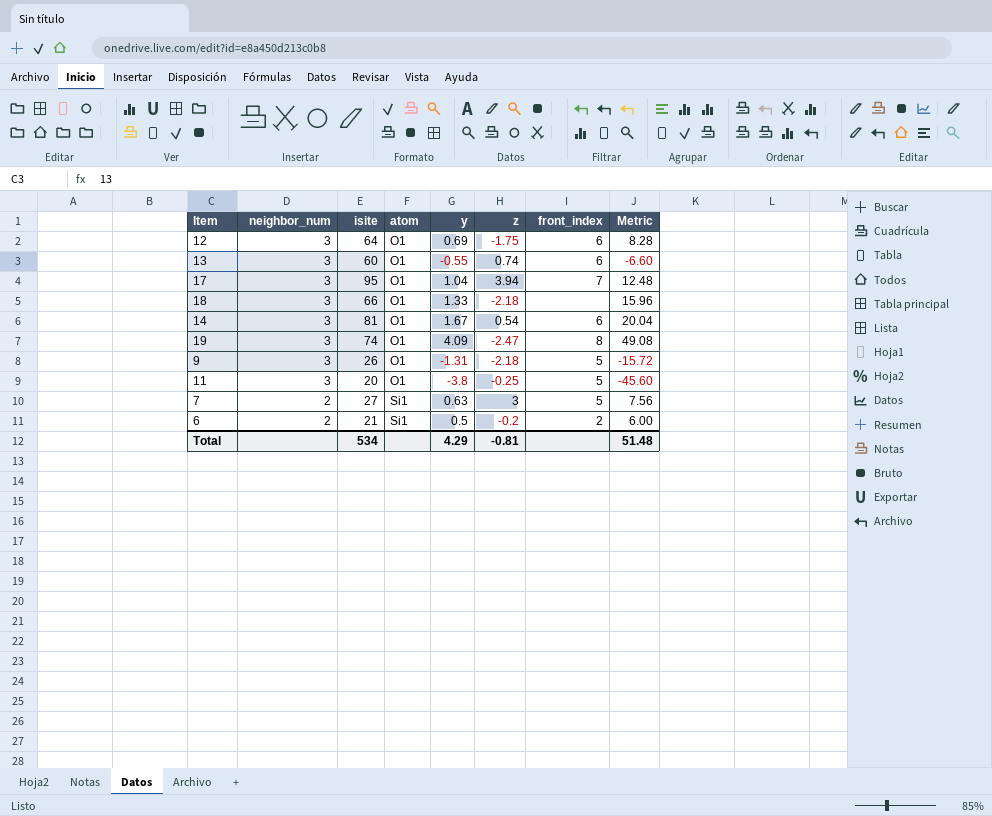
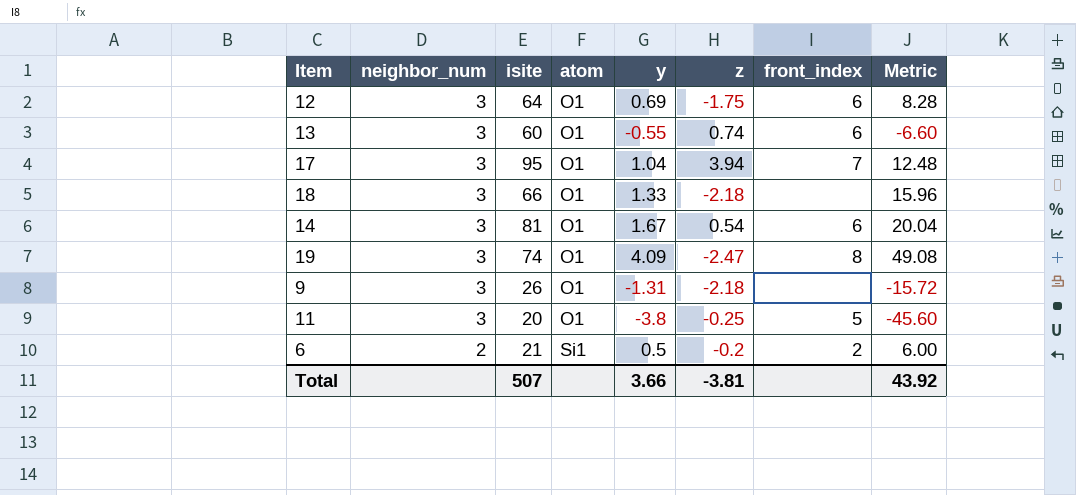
row 7: 2 | 27 | Si1 | 0.63 | 3 | 5 | 7.56 -> none
9 | front_index: 5 -> none
Total | isite: 534 -> 507
Total | y: 4.29 -> 3.66
Total | z: -0.81 -> -3.81
Total | Metric: 51.48 -> 43.92

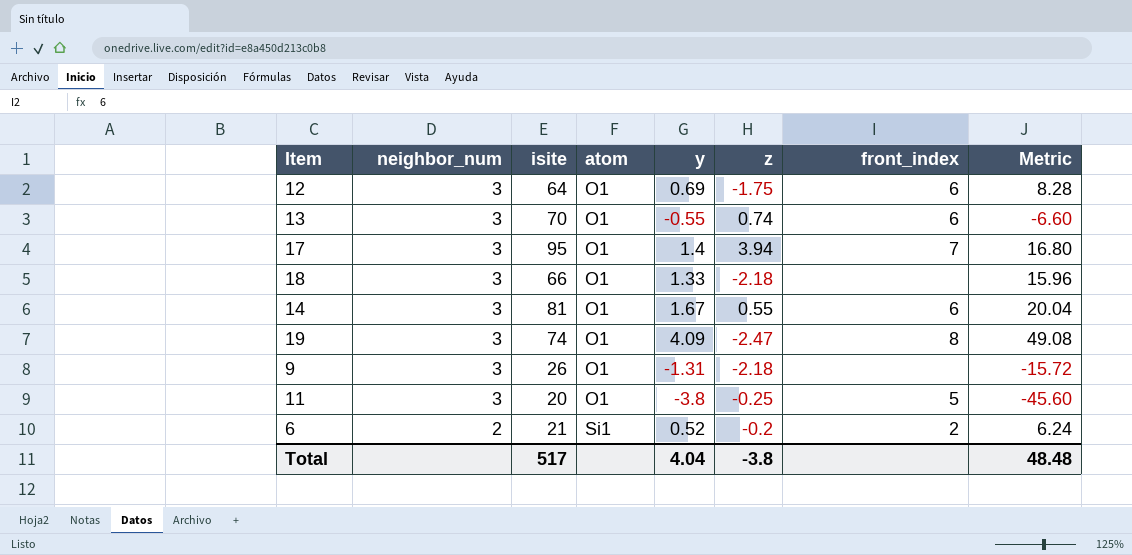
13 | isite: 60 -> 70
17 | y: 1.04 -> 1.4
17 | Metric: 12.48 -> 16.80
14 | z: 0.54 -> 0.55
6 | y: 0.5 -> 0.52
6 | Metric: 6.00 -> 6.24
Total | isite: 507 -> 517
Total | y: 3.66 -> 4.04
Total | z: -3.81 -> -3.8
Total | Metric: 43.92 -> 48.48

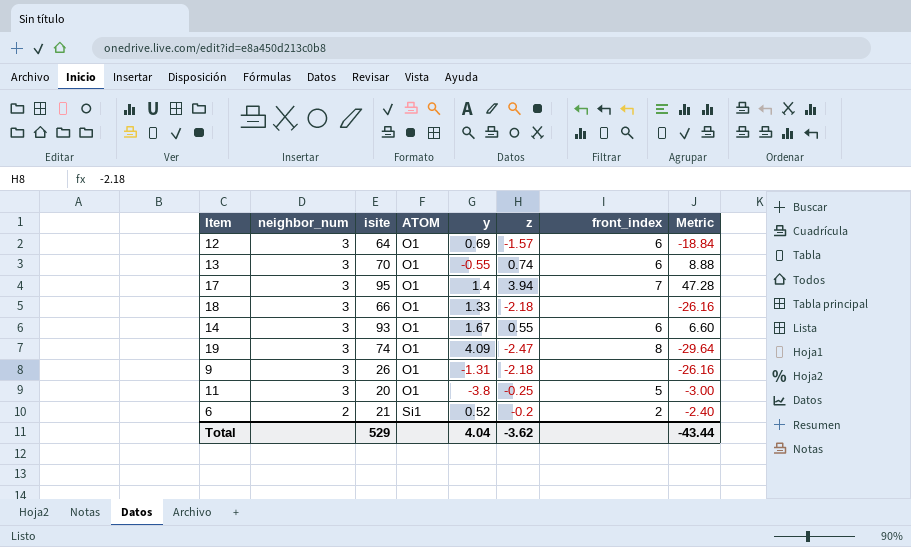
column name: atom -> ATOM
column Metric | formula: [y] * 12 -> [z] * 12
12 | z: -1.75 -> -1.57
14 | isite: 81 -> 93
Total | isite: 517 -> 529
Total | z: -3.8 -> -3.62
Total | Metric: 48.48 -> -43.44

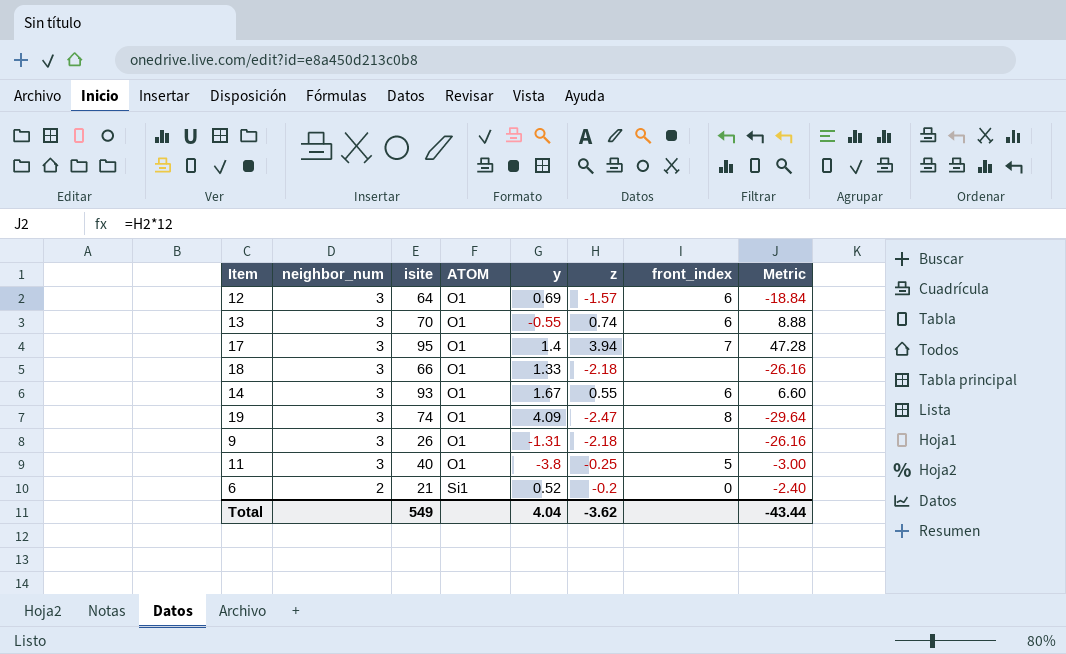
11 | isite: 20 -> 40
6 | front_index: 2 -> 0
Total | isite: 529 -> 549

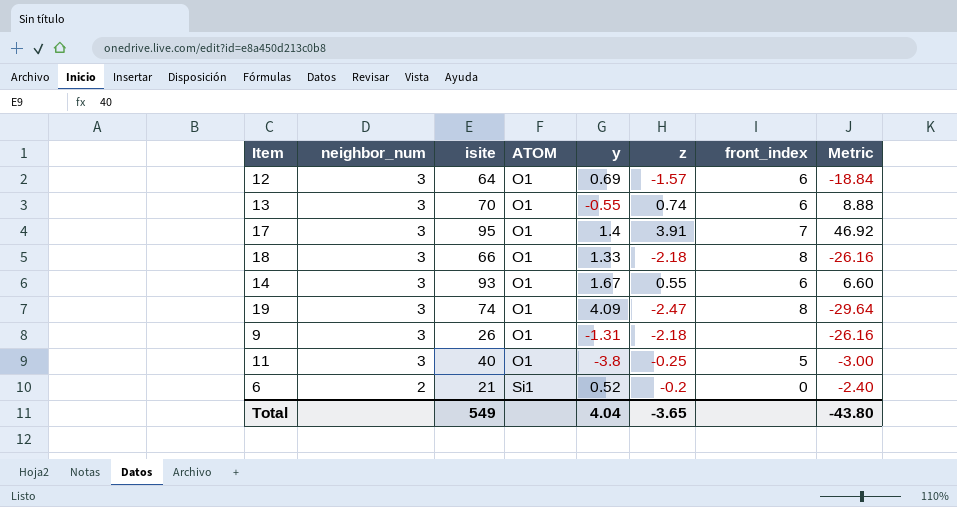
17 | z: 3.94 -> 3.91
17 | Metric: 47.28 -> 46.92
18 | front_index: none -> 8
Total | z: -3.62 -> -3.65
Total | Metric: -43.44 -> -43.80

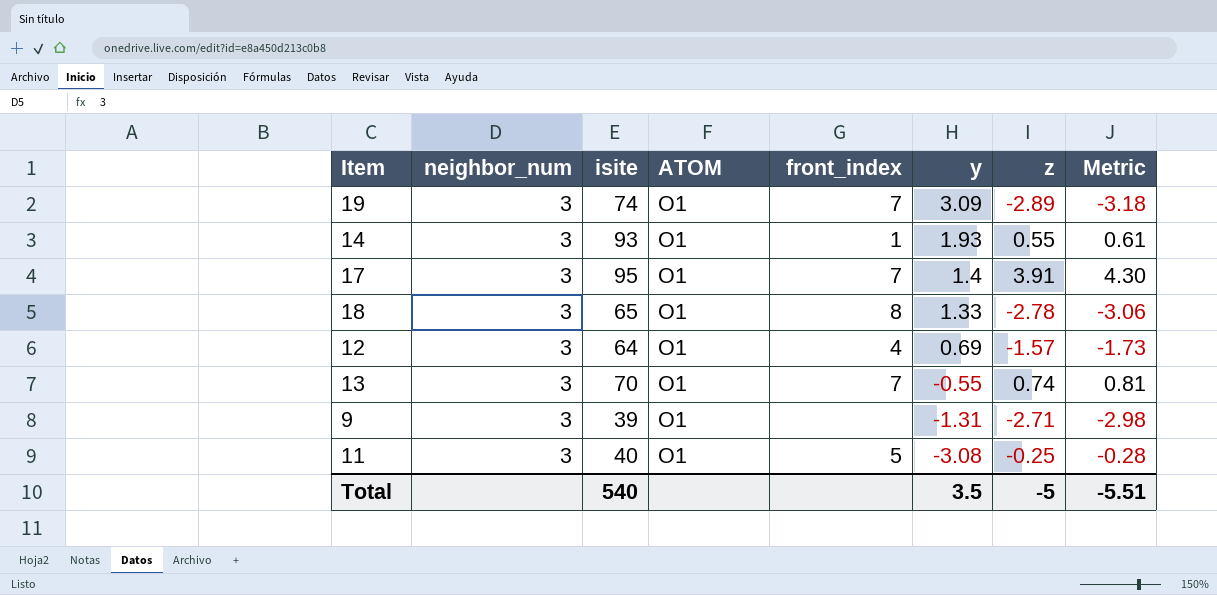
row order: neighbor_num descending -> y descending
column front_index | position: 7 -> 5
column Metric | formula: [z] * 12 -> [z] * 1.1
row 6: 2 | 21 | Si1 | 0.52 | -0.2 | 0 | -2.40 -> none
19 | front_index: 8 -> 7
19 | y: 4.09 -> 3.09
19 | z: -2.47 -> -2.89
14 | front_index: 6 -> 1
14 | y: 1.67 -> 1.93
18 | isite: 66 -> 65
18 | z: -2.18 -> -2.78
12 | front_index: 6 -> 4
13 | front_index: 6 -> 7
9 | isite: 26 -> 39
9 | z: -2.18 -> -2.71
11 | y: -3.8 -> -3.08
Total | isite: 549 -> 540
Total | y: 4.04 -> 3.5
Total | z: -3.65 -> -5
Total | Metric: -43.80 -> -5.51

